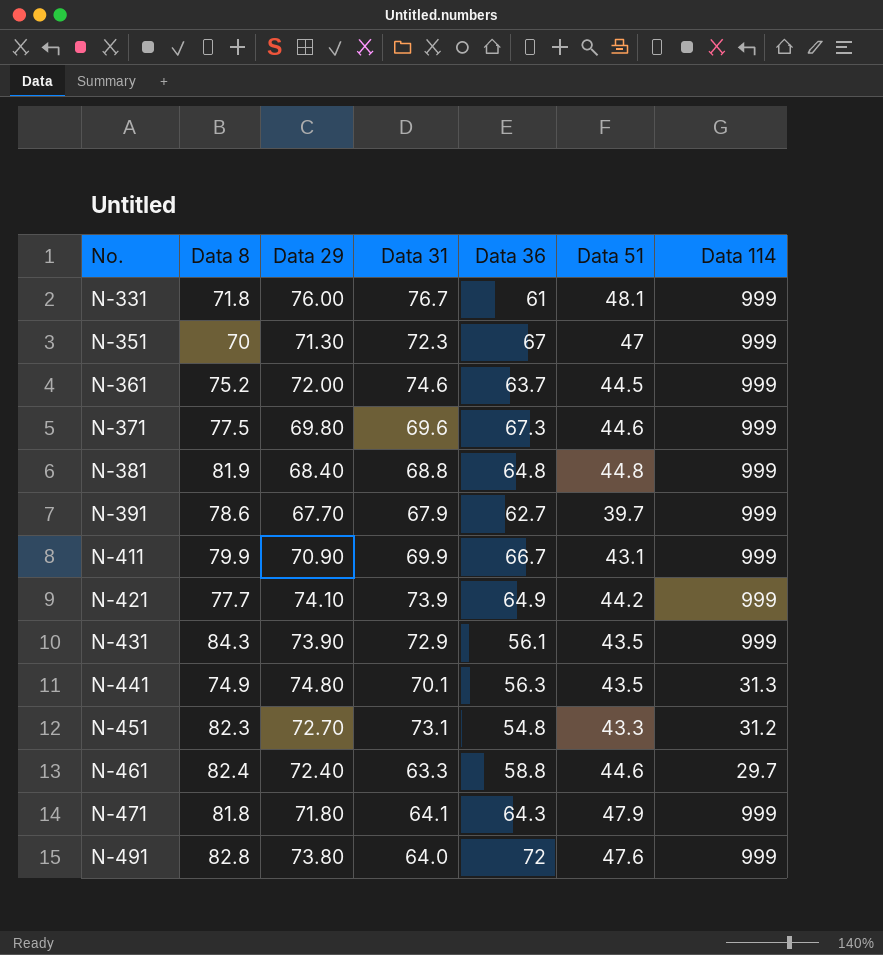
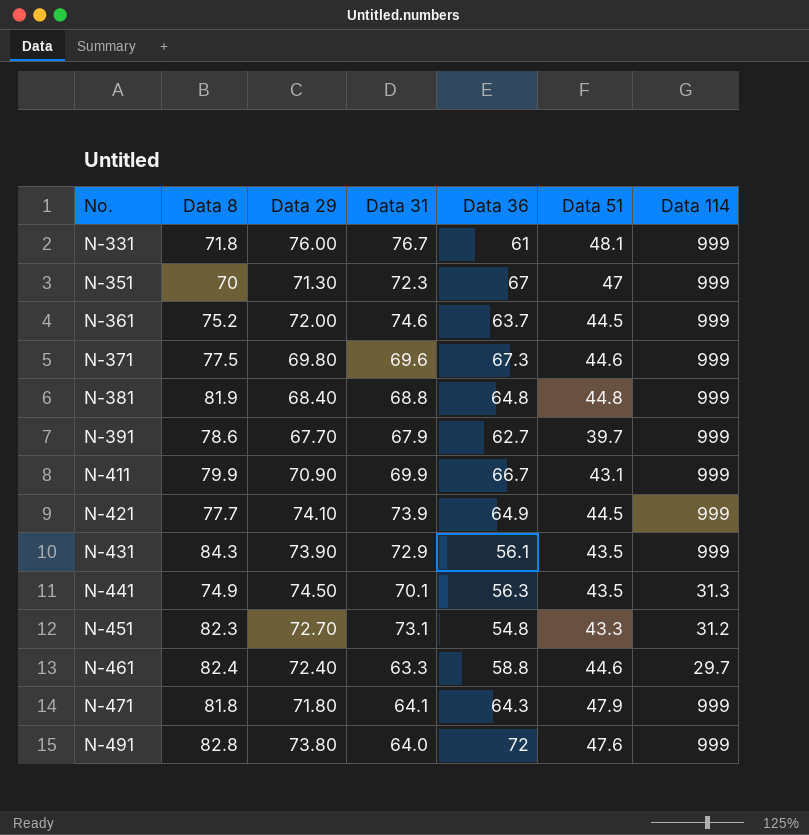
N-421 | Data 51: 44.2 -> 44.5
N-441 | Data 29: 74.80 -> 74.50

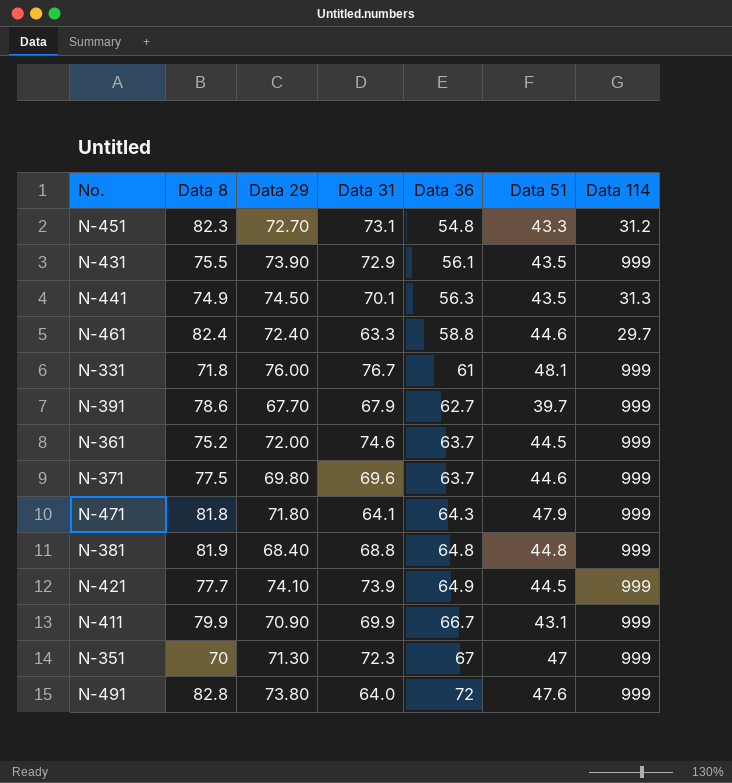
row order: No. ascending -> Data 36 ascending
N-431 | Data 8: 84.3 -> 75.5
N-371 | Data 36: 67.3 -> 63.7

